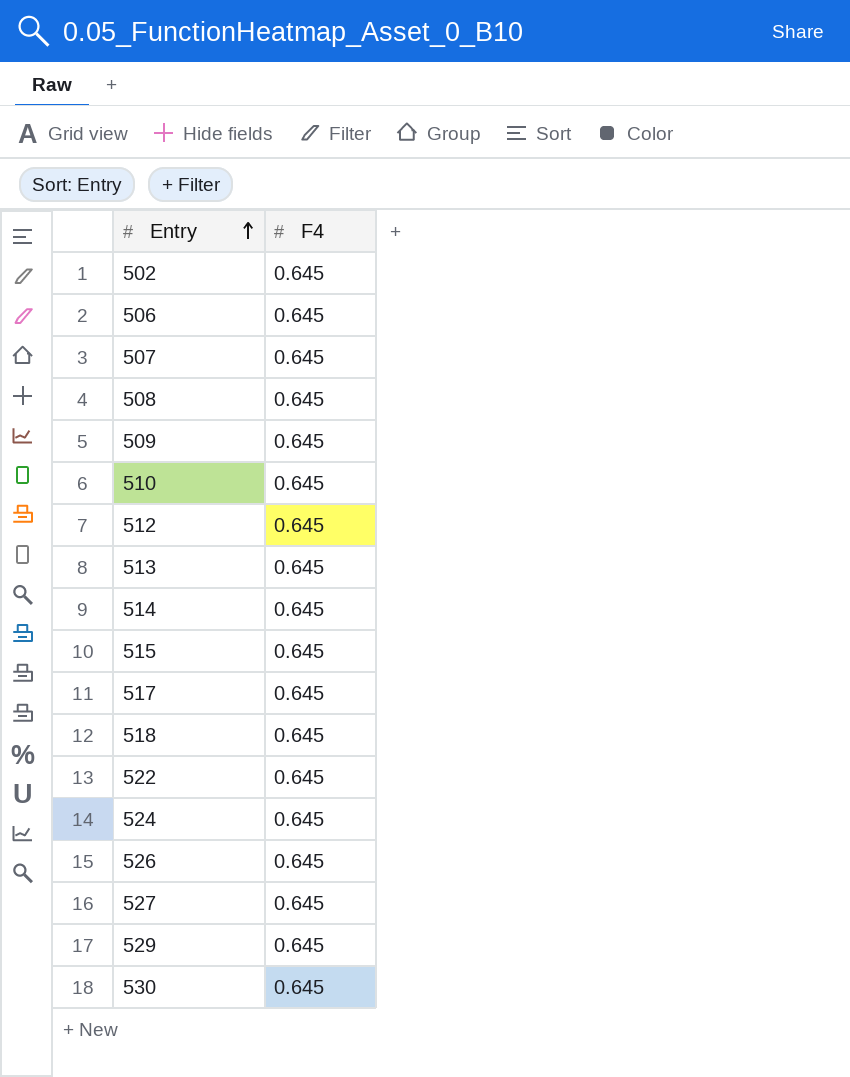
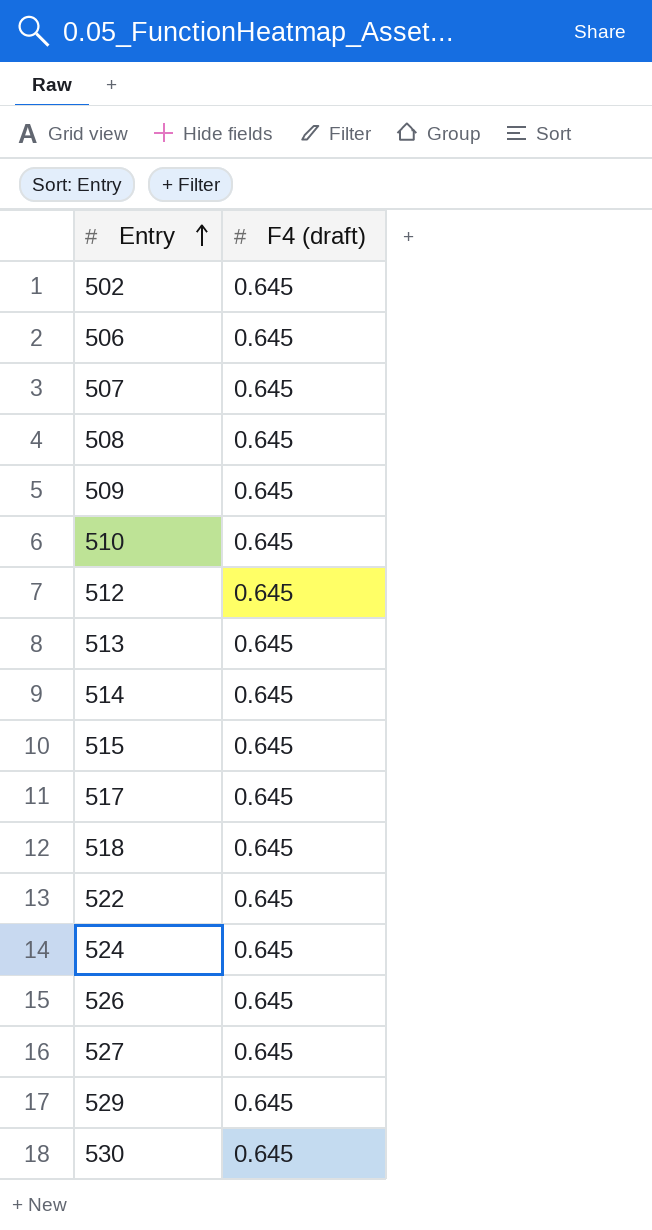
column name: F4 -> F4 (draft)

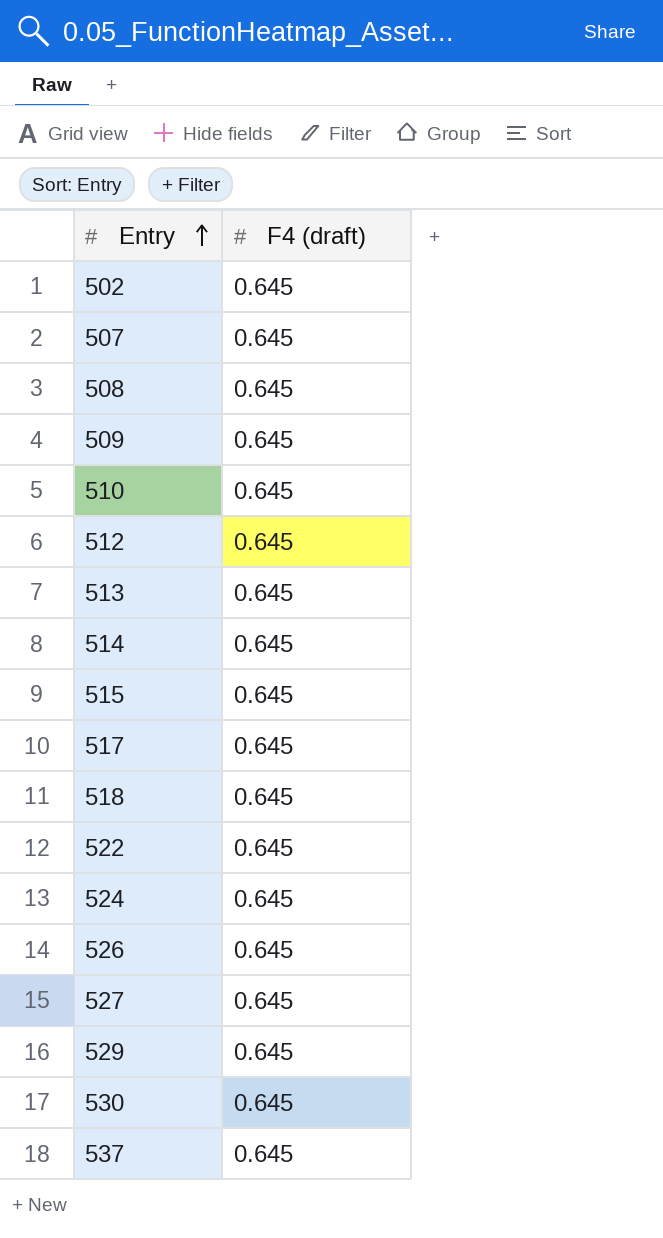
row 506: 0.645 -> none
row 537: none -> 0.645

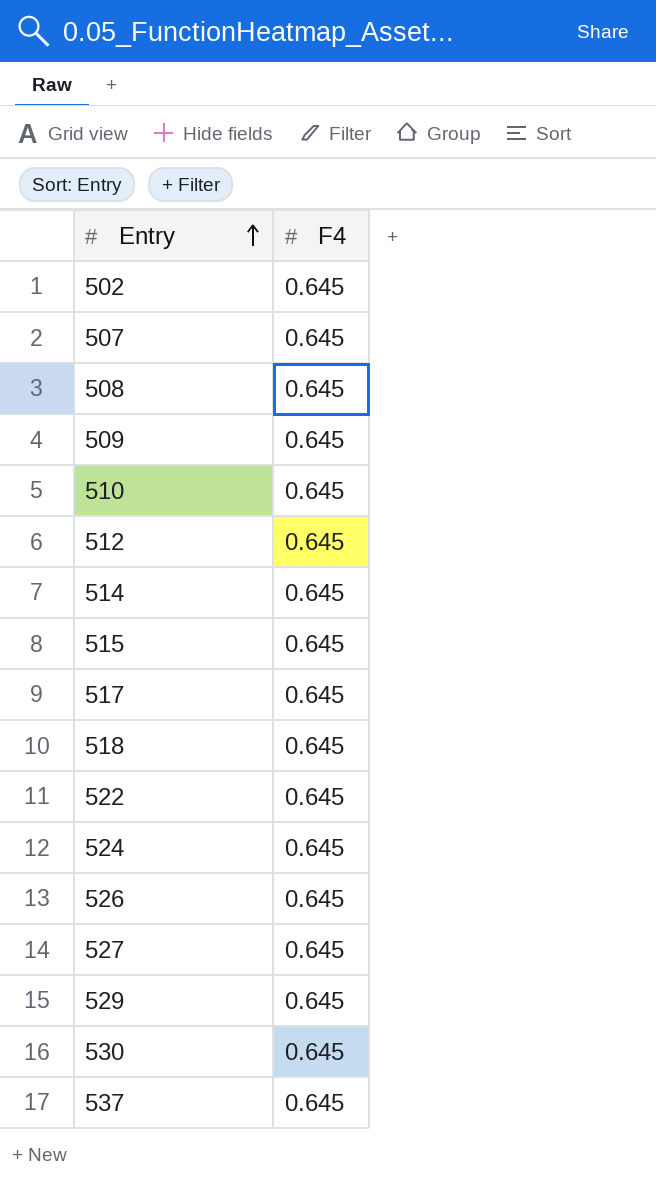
column name: F4 (draft) -> F4
row 513: 0.645 -> none

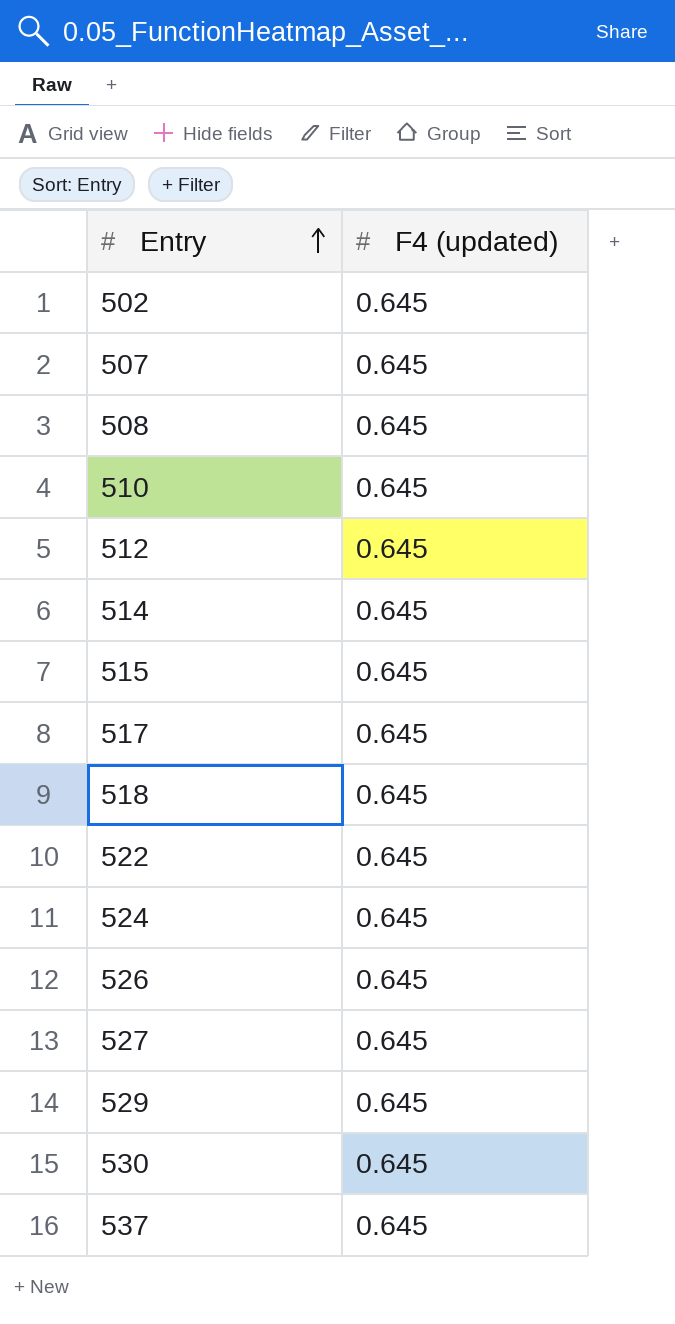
column name: F4 -> F4 (updated)
row 509: 0.645 -> none

